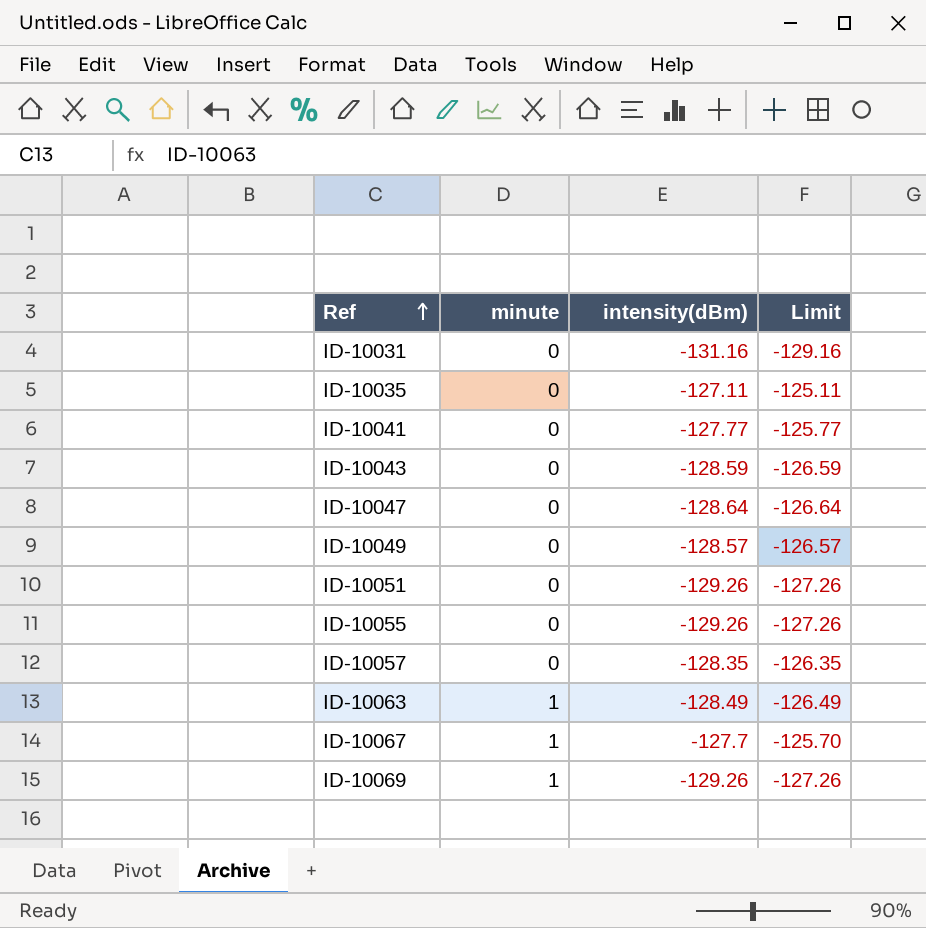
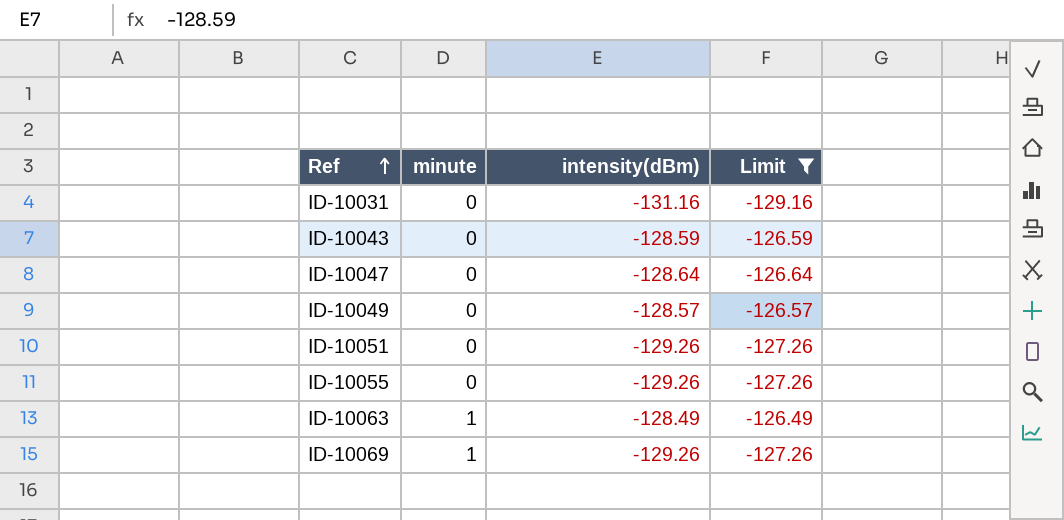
filter: none -> Limit <= -126.49

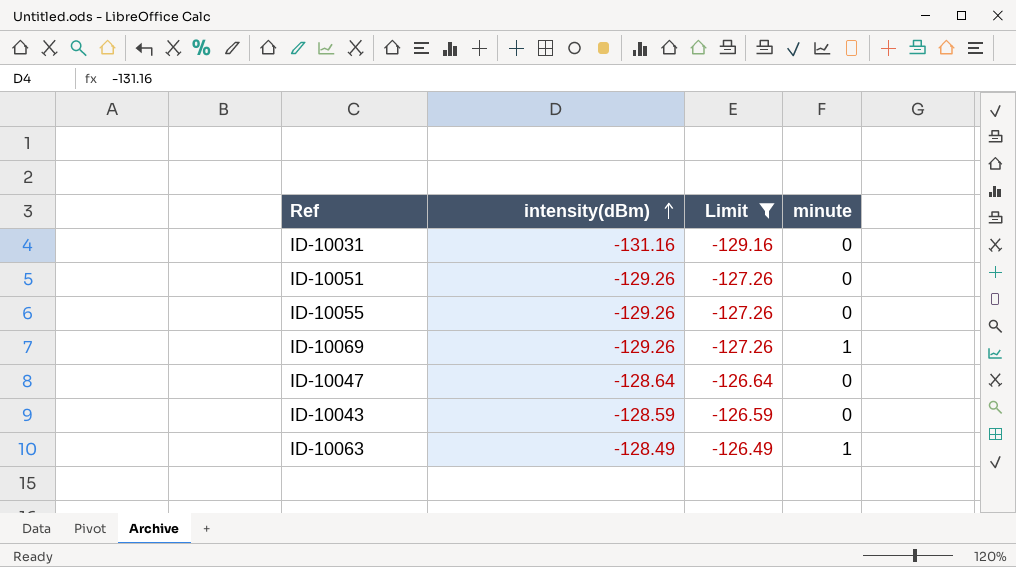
row order: Ref ascending -> intensity(dBm) ascending
column minute | position: 2 -> 4
row ID-10049: 0 | -128.57 | -126.57 -> none

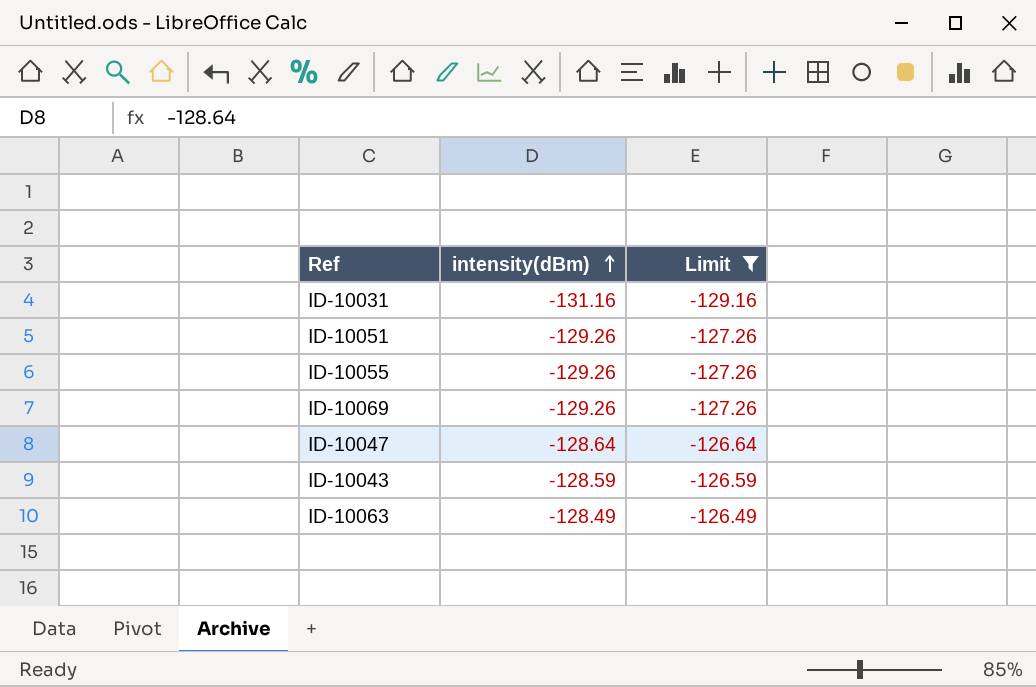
column minute | position: 4 -> none

